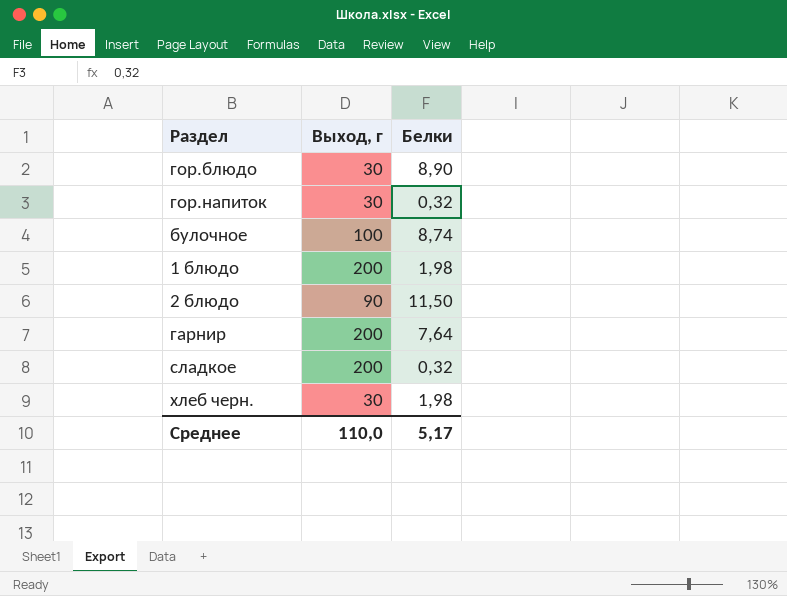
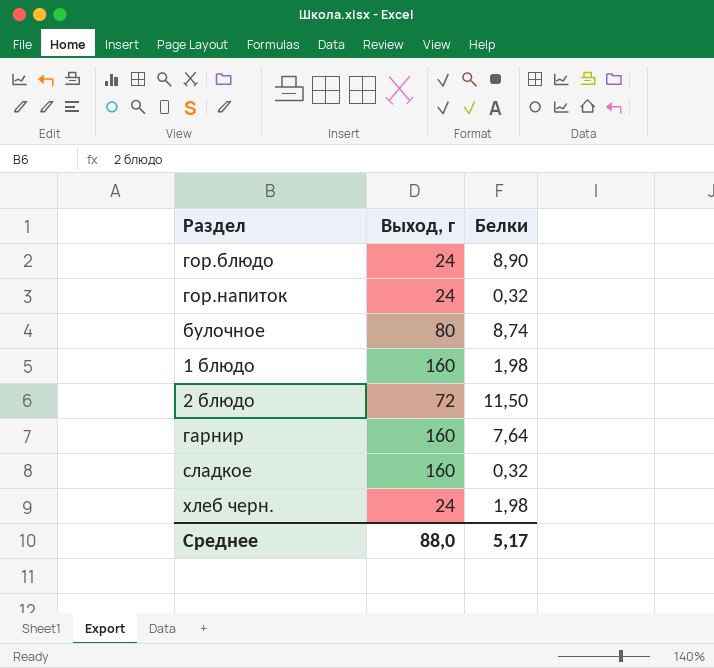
гор.блюдо | Выход, г: 30 -> 24
гор.напиток | Выход, г: 30 -> 24
булочное | Выход, г: 100 -> 80
1 блюдо | Выход, г: 200 -> 160
2 блюдо | Выход, г: 90 -> 72
гарнир | Выход, г: 200 -> 160
сладкое | Выход, г: 200 -> 160
хлеб черн. | Выход, г: 30 -> 24
Среднее | Выход, г: 110,0 -> 88,0

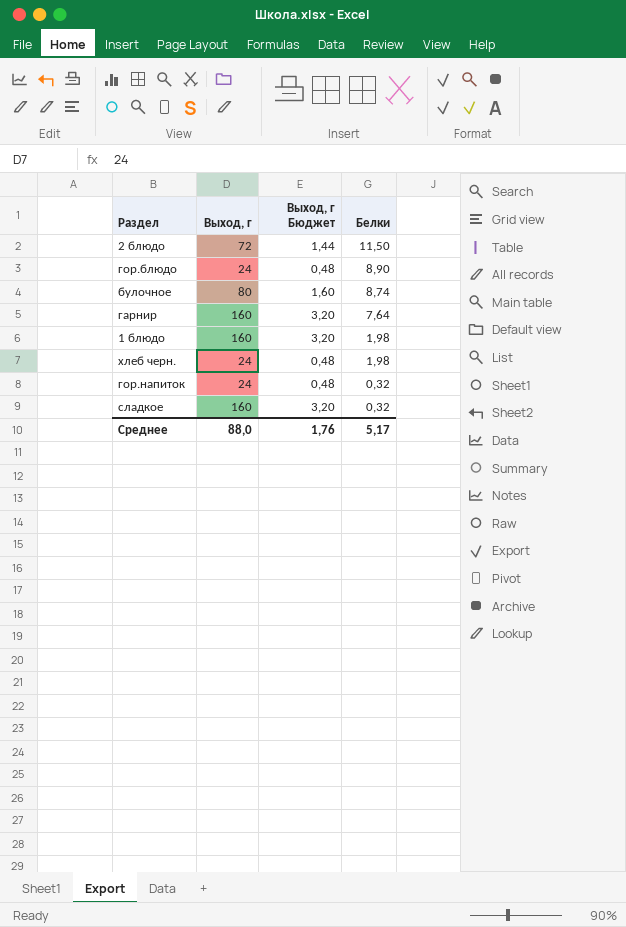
row order: none -> Белки descending
column Выход, г Бюджет | formula: none -> [Выход, г] * 0,02

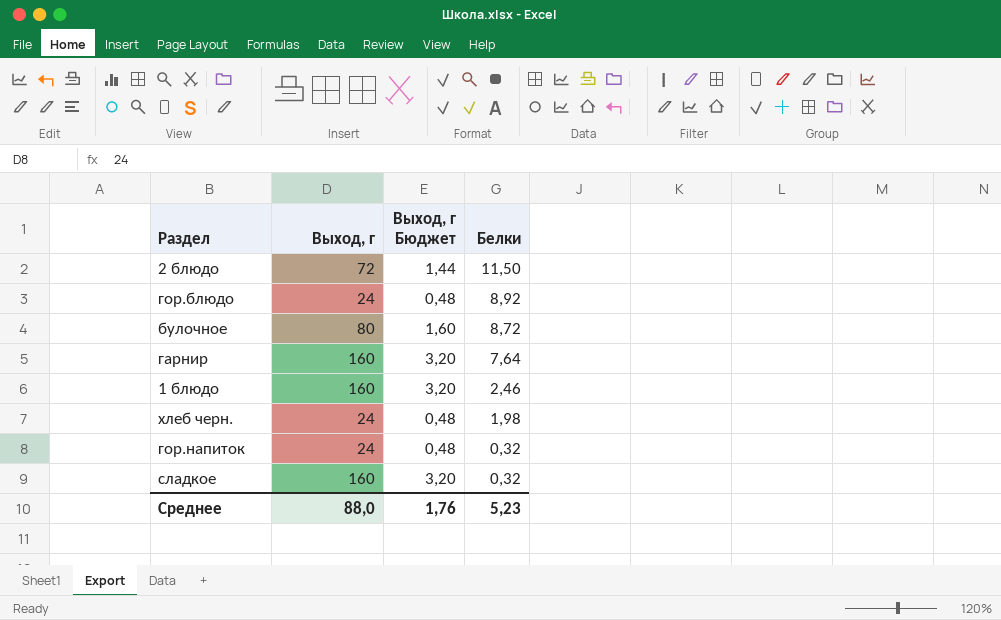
гор.блюдо | Белки: 8,90 -> 8,92
булочное | Белки: 8,74 -> 8,72
1 блюдо | Белки: 1,98 -> 2,46
Среднее | Белки: 5,17 -> 5,23

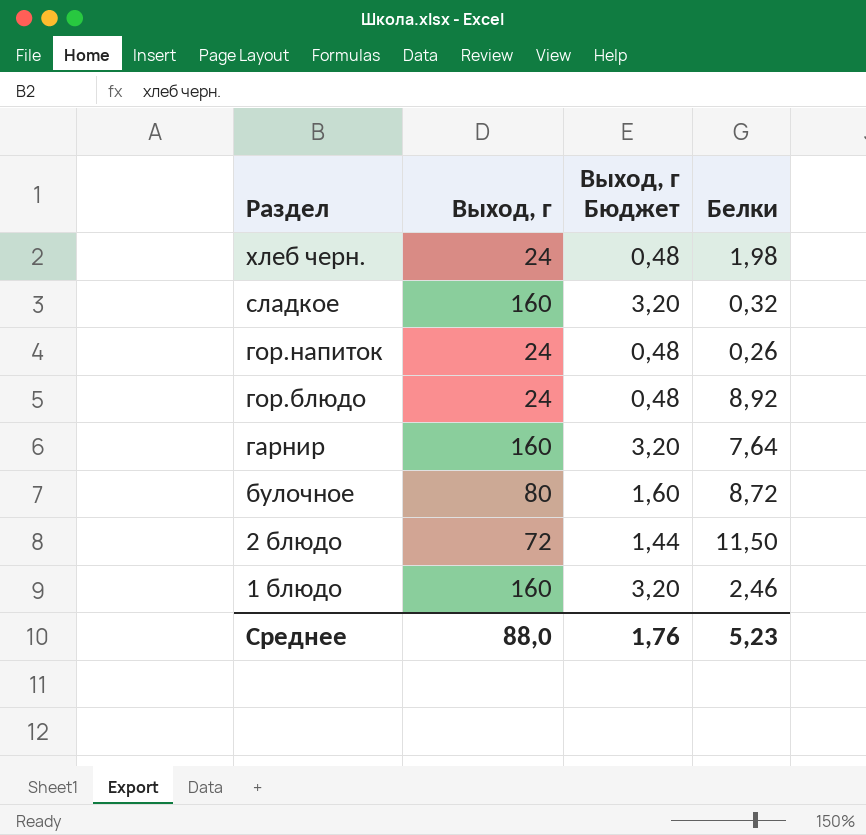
row order: Белки descending -> Раздел descending
гор.напиток | Белки: 0,32 -> 0,26

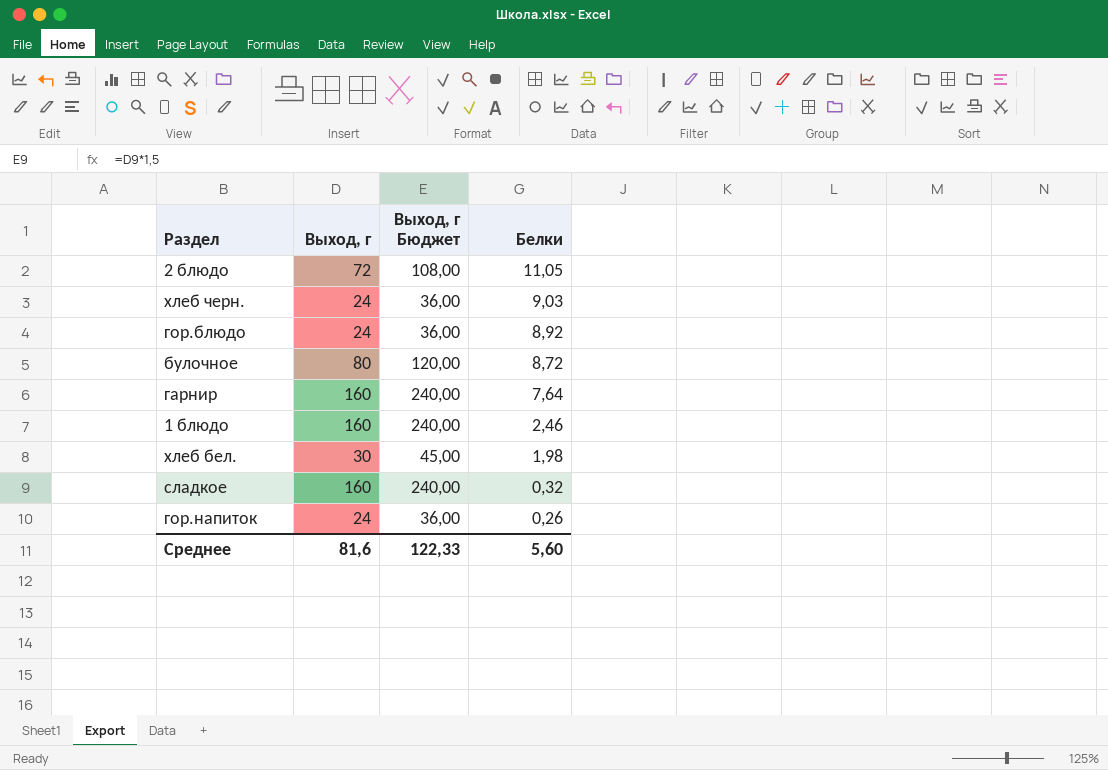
row order: Раздел descending -> Белки descending
column Выход, г Бюджет | formula: [Выход, г] * 0,02 -> [Выход, г] * 1,5
2 блюдо | Белки: 11,50 -> 11,05
хлеб черн. | Белки: 1,98 -> 9,03
row хлеб бел.: none -> 30 | 45,00 | 1,98
Среднее | Выход, г: 88,0 -> 81,6
Среднее | Выход, г Бюджет: 1,76 -> 122,33
Среднее | Белки: 5,23 -> 5,60

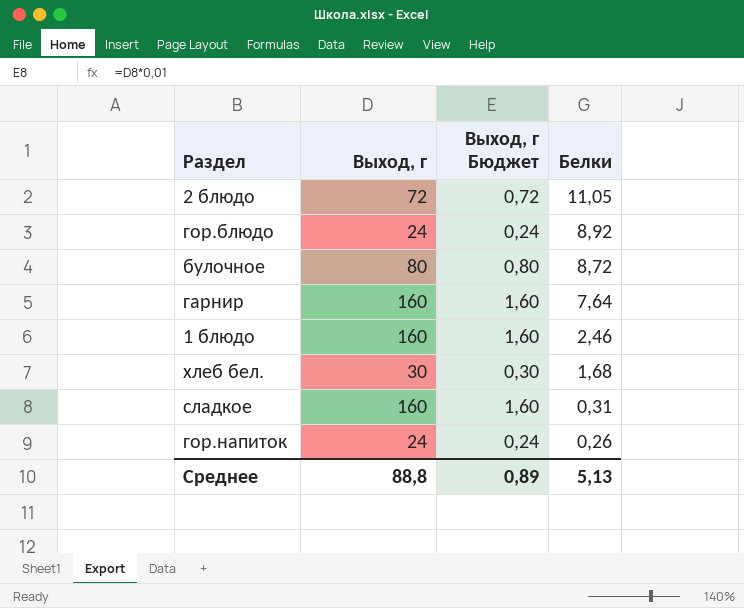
column Выход, г Бюджет | formula: [Выход, г] * 1,5 -> [Выход, г] * 0,01
row хлеб черн.: 24 | 36,00 | 9,03 -> none
хлеб бел. | Белки: 1,98 -> 1,68
сладкое | Белки: 0,32 -> 0,31
Среднее | Выход, г: 81,6 -> 88,8
Среднее | Выход, г Бюджет: 122,33 -> 0,89
Среднее | Белки: 5,60 -> 5,13

